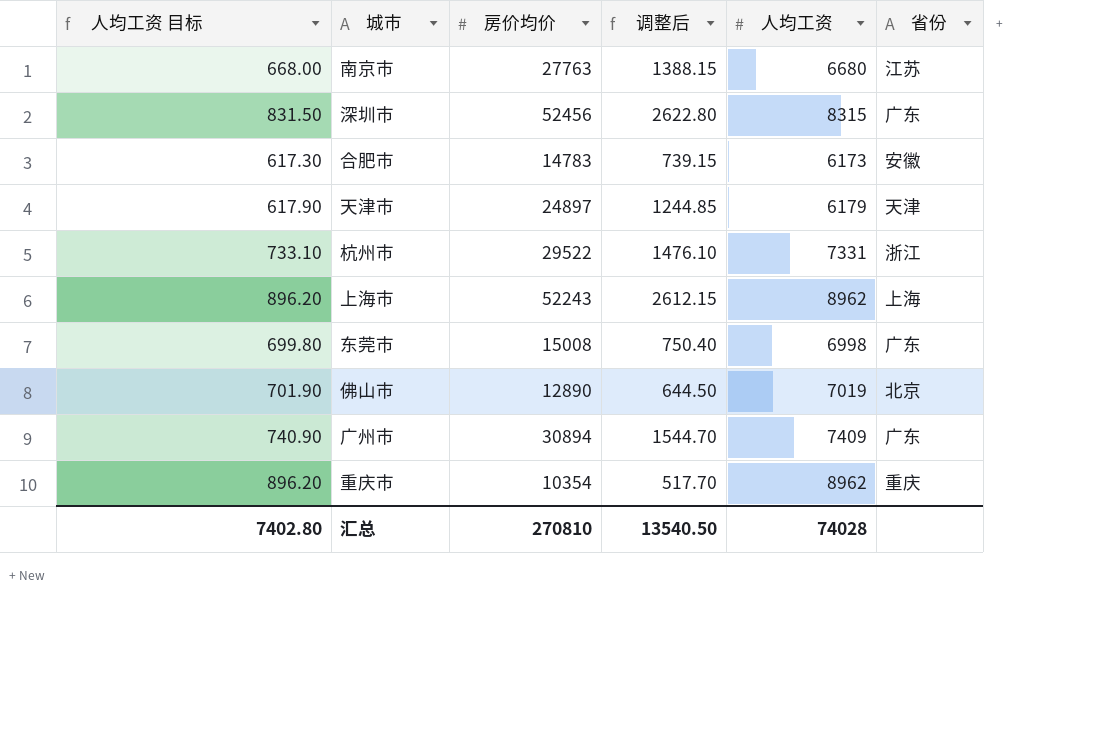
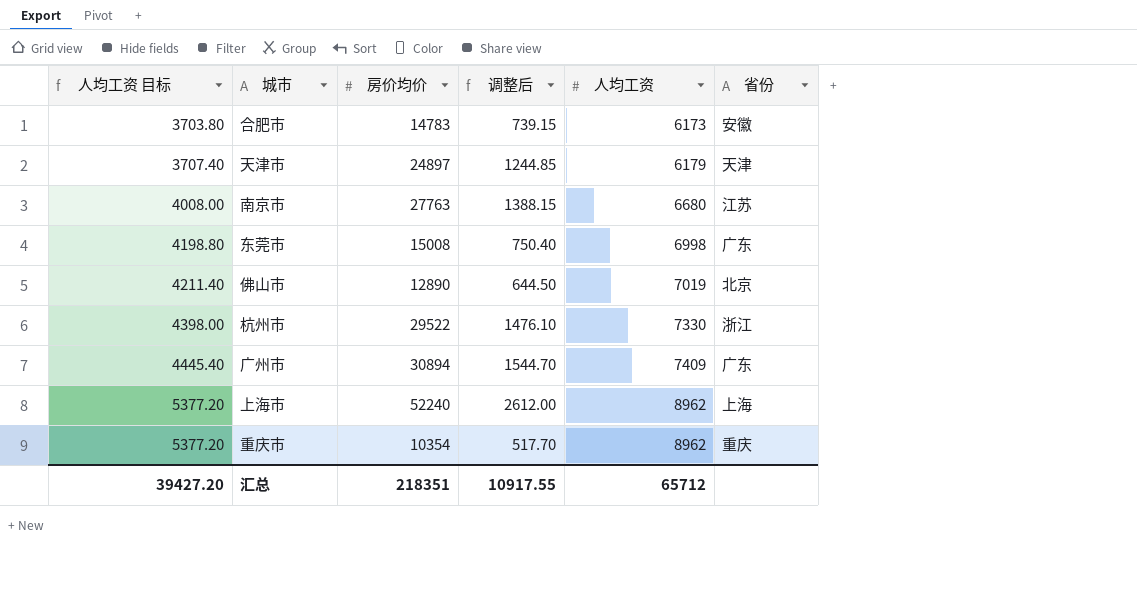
row order: none -> 人均工资 目标 ascending
column 人均工资 目标 | formula: [人均工资] * 0.1 -> [人均工资] * 0.6
row 深圳市: 831.50 | 52456 | 2622.80 | 8315 | 广东 -> none
杭州市 | 人均工资: 7331 -> 7330
上海市 | 房价均价: 52243 -> 52240
上海市 | 调整后: 2612.15 -> 2612.00
汇总 | 人均工资 目标: 7402.80 -> 39427.20
汇总 | 房价均价: 270810 -> 218351
汇总 | 调整后: 13540.50 -> 10917.55
汇总 | 人均工资: 74028 -> 65712

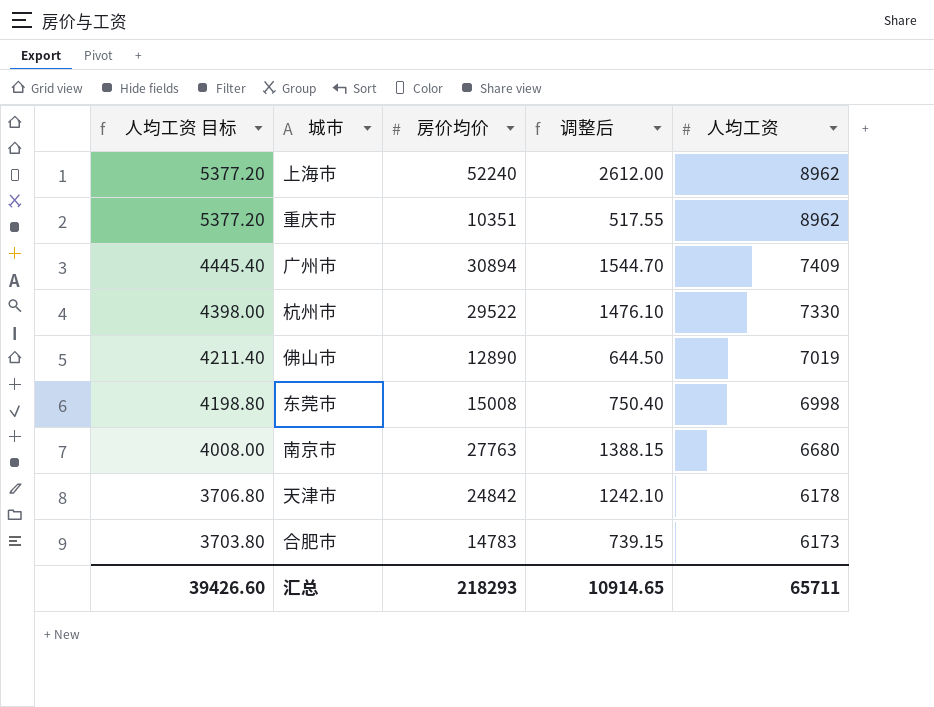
row order: 人均工资 目标 ascending -> 人均工资 目标 descending
column 省份 | position: 6 -> none
重庆市 | 房价均价: 10354 -> 10351
重庆市 | 调整后: 517.70 -> 517.55
天津市 | 人均工资 目标: 3707.40 -> 3706.80
天津市 | 房价均价: 24897 -> 24842
天津市 | 调整后: 1244.85 -> 1242.10
天津市 | 人均工资: 6179 -> 6178
汇总 | 人均工资 目标: 39427.20 -> 39426.60
汇总 | 房价均价: 218351 -> 218293
汇总 | 调整后: 10917.55 -> 10914.65
汇总 | 人均工资: 65712 -> 65711

